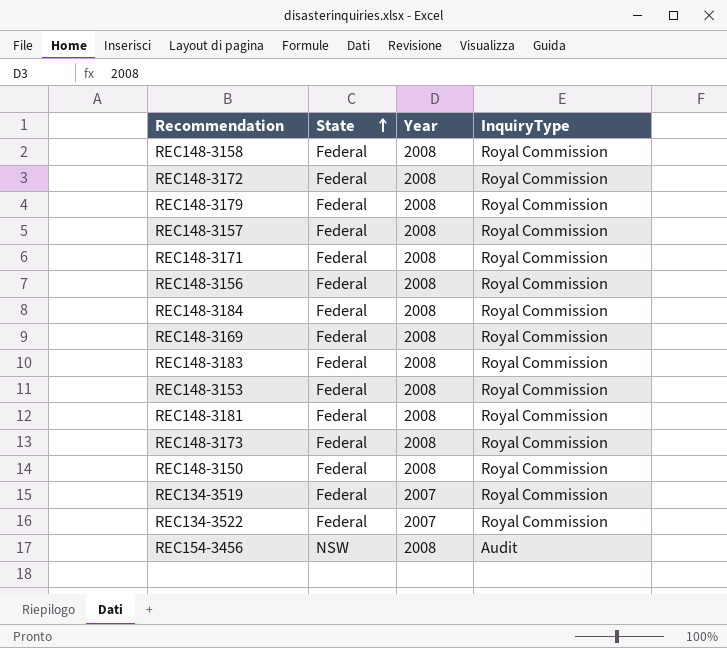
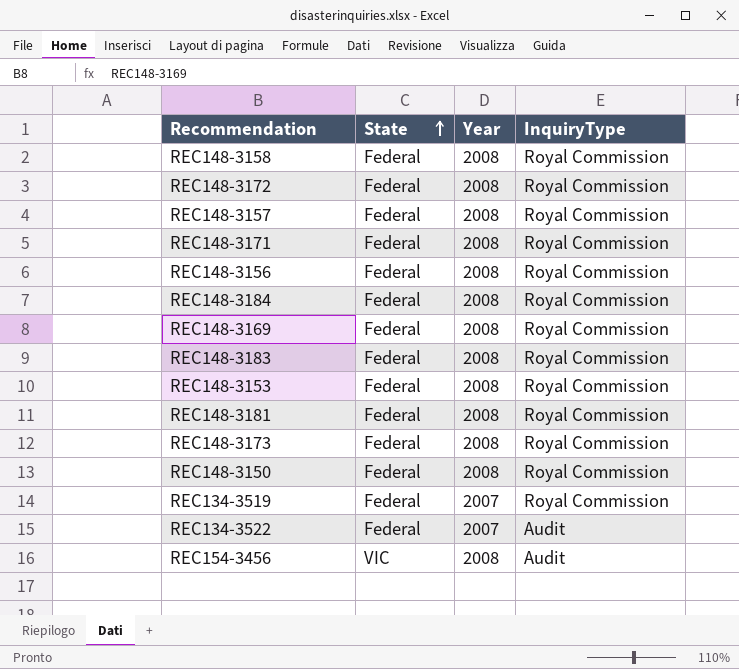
row REC148-3179: Federal | 2008 | Royal Commission -> none
REC134-3522 | InquiryType: Royal Commission -> Audit
REC154-3456 | State: NSW -> VIC

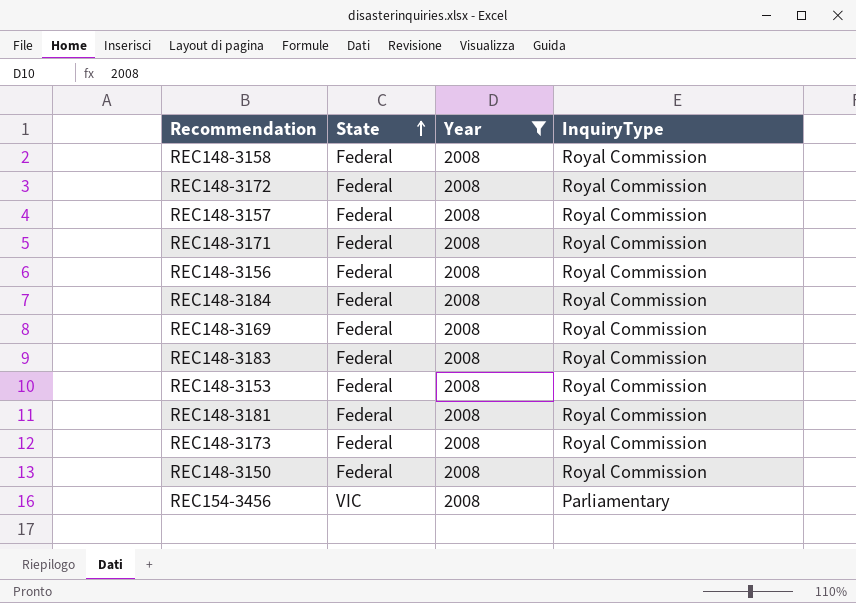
filter: none -> Year = 2008
REC154-3456 | InquiryType: Audit -> Parliamentary

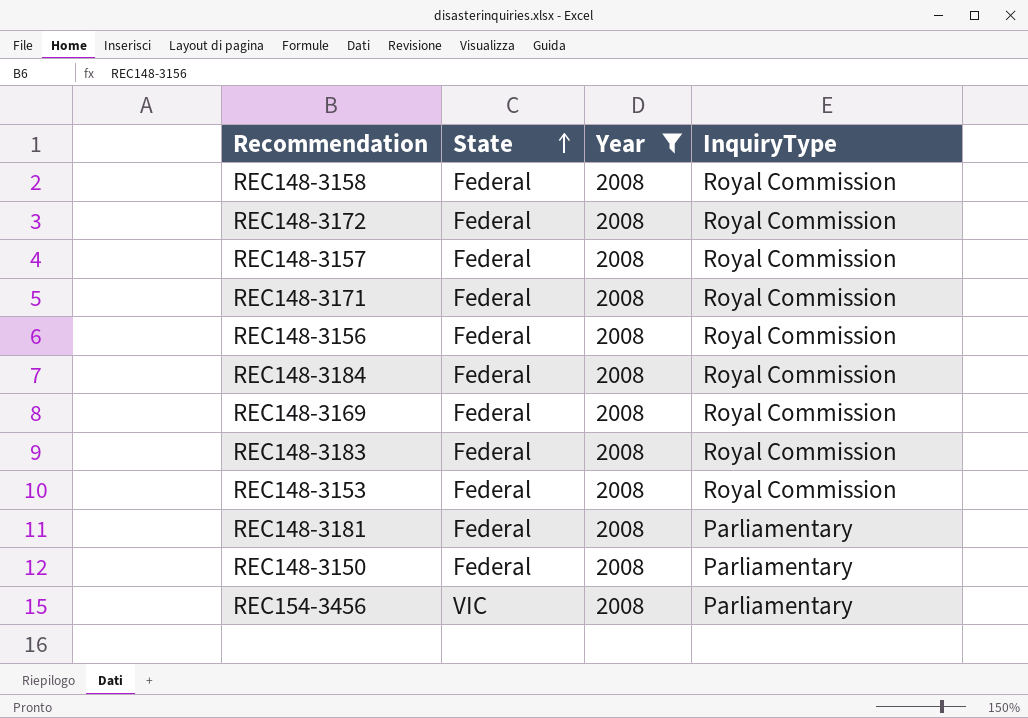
row REC148-3173: Federal | 2008 | Royal Commission -> none
REC148-3181 | InquiryType: Royal Commission -> Parliamentary
REC148-3150 | InquiryType: Royal Commission -> Parliamentary

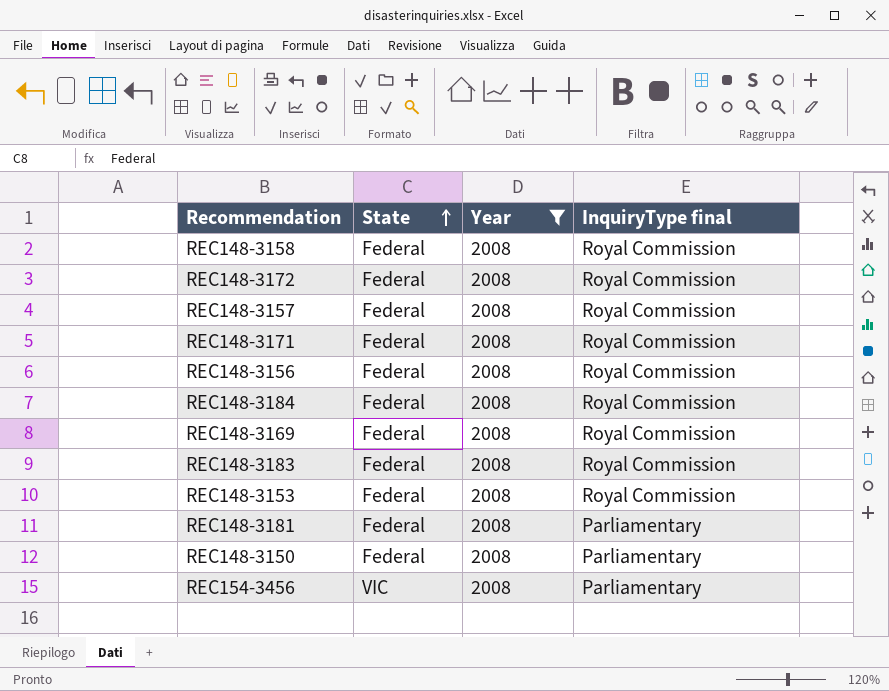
column name: InquiryType -> InquiryType final

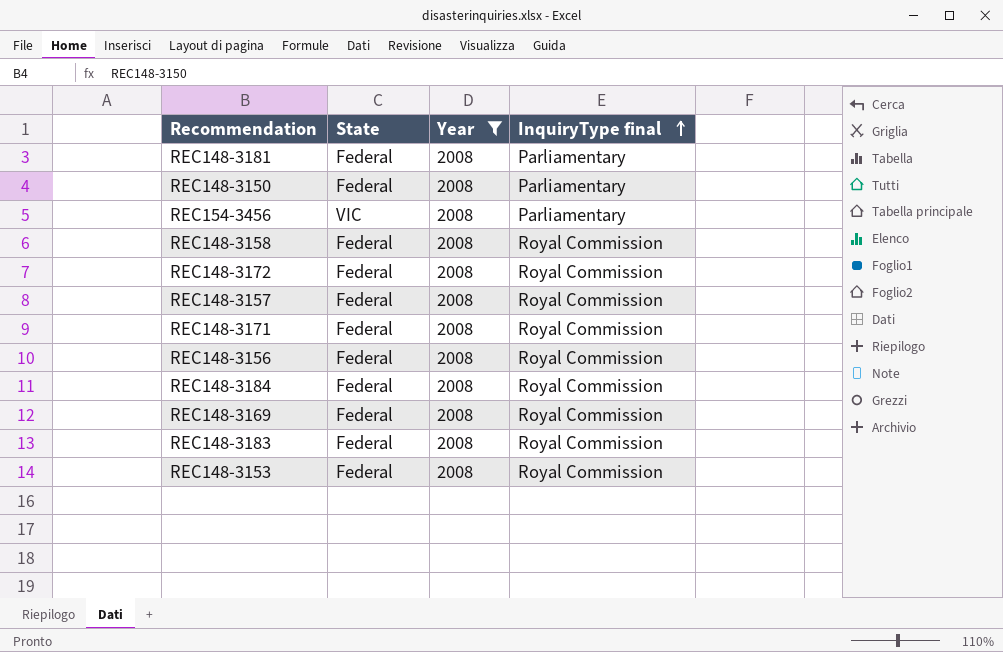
row order: State ascending -> InquiryType final ascending

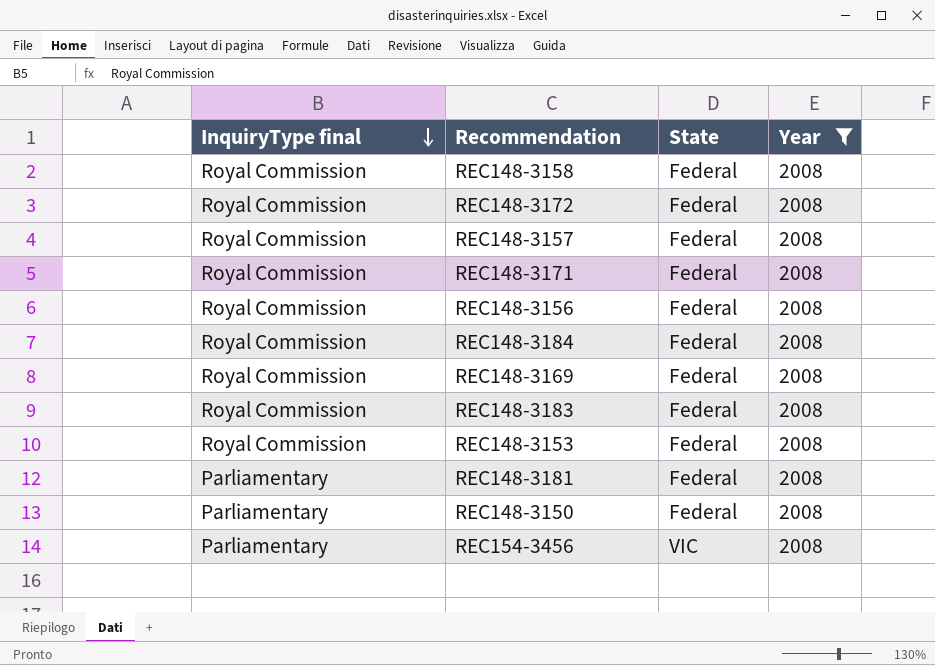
row order: InquiryType final ascending -> InquiryType final descending
column InquiryType final | position: 4 -> 1

